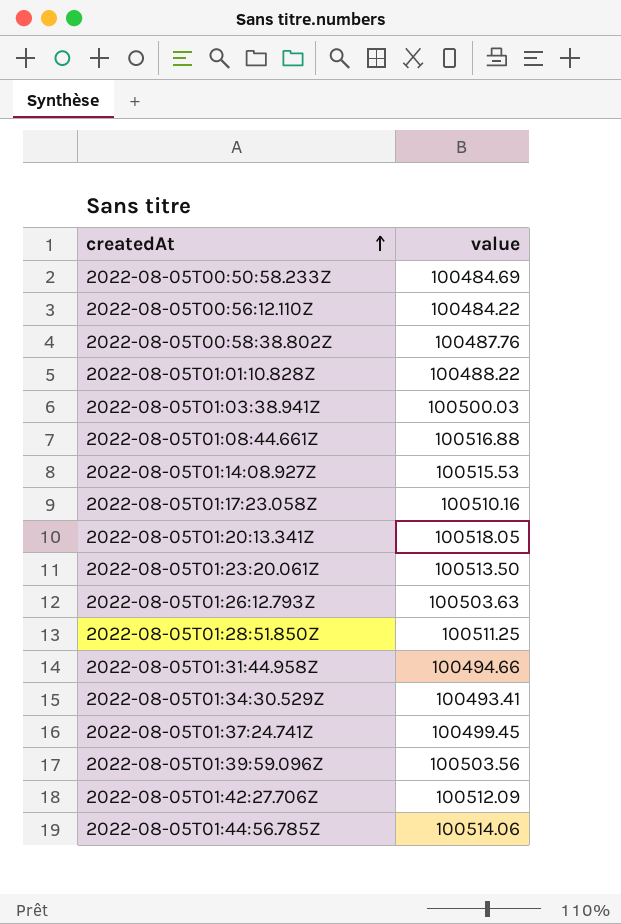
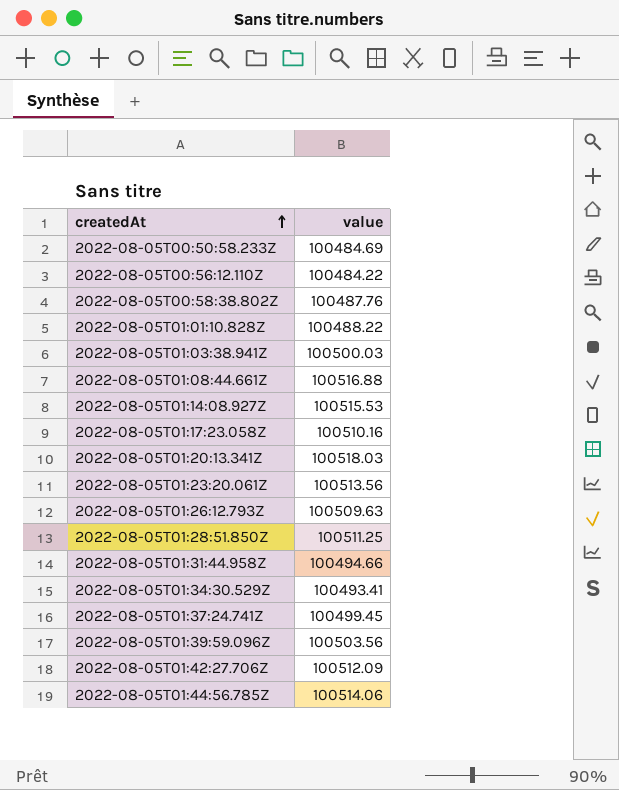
2022-08-05T01:20:13.341Z | value: 100518.05 -> 100518.03
2022-08-05T01:23:20.061Z | value: 100513.50 -> 100513.56
2022-08-05T01:26:12.793Z | value: 100503.63 -> 100509.63

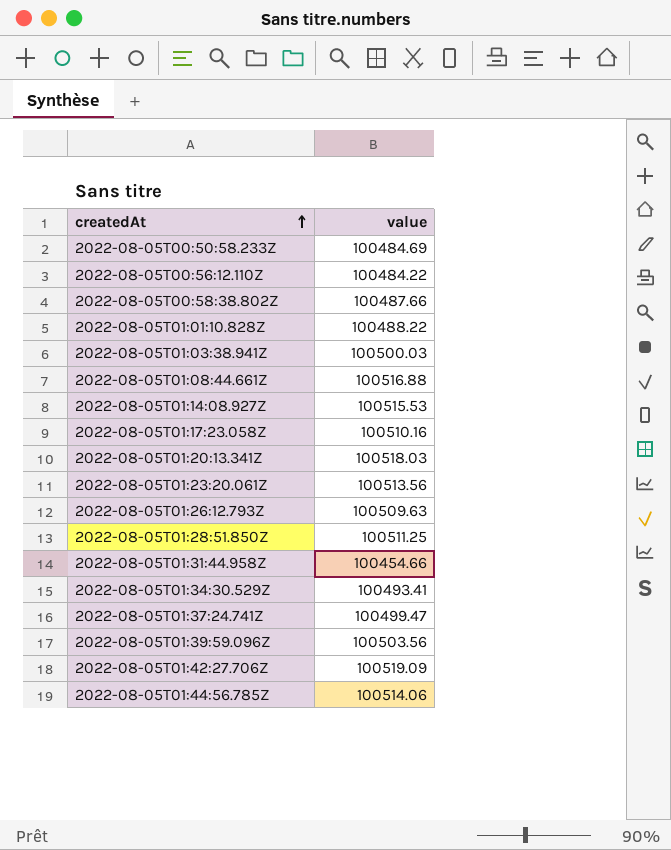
2022-08-05T00:58:38.802Z | value: 100487.76 -> 100487.66
2022-08-05T01:31:44.958Z | value: 100494.66 -> 100454.66
2022-08-05T01:37:24.741Z | value: 100499.45 -> 100499.47
2022-08-05T01:42:27.706Z | value: 100512.09 -> 100519.09

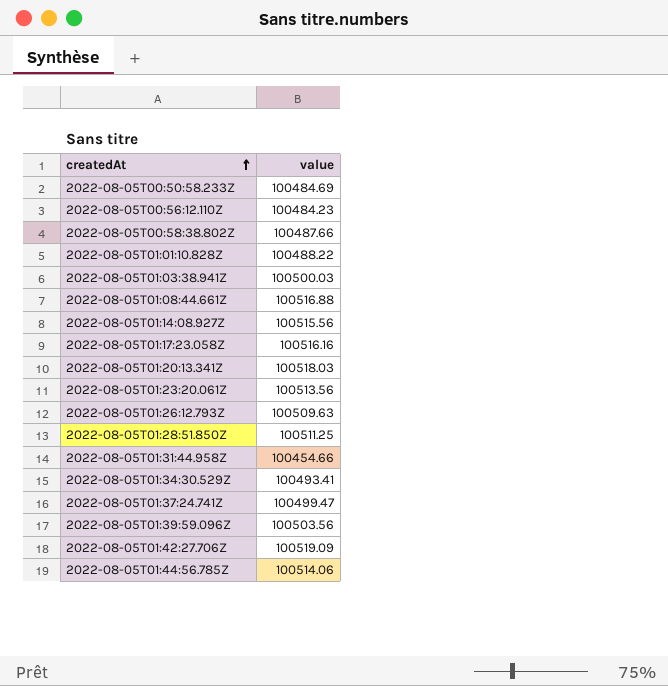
2022-08-05T00:56:12.110Z | value: 100484.22 -> 100484.23
2022-08-05T01:14:08.927Z | value: 100515.53 -> 100515.56
2022-08-05T01:17:23.058Z | value: 100510.16 -> 100516.16

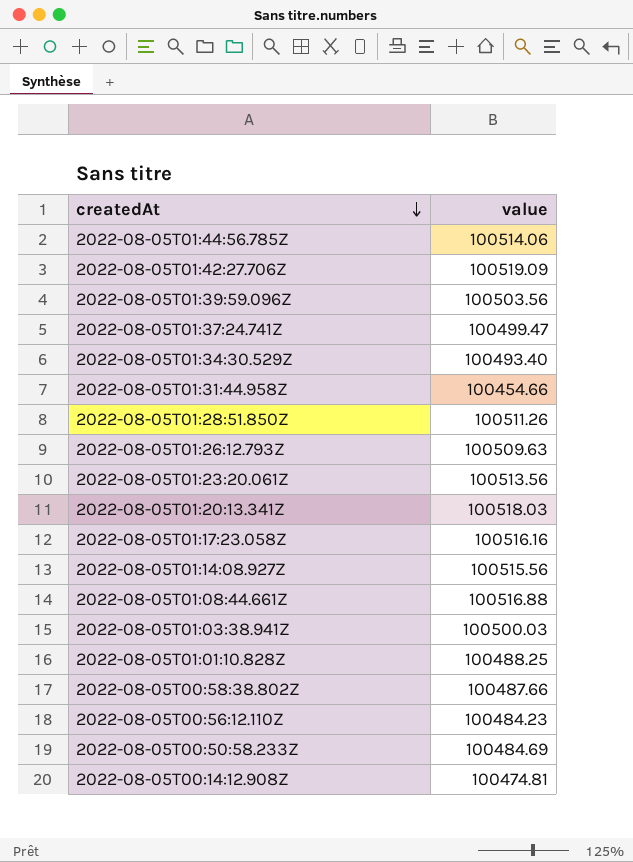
row order: createdAt ascending -> createdAt descending
2022-08-05T01:34:30.529Z | value: 100493.41 -> 100493.40
2022-08-05T01:28:51.850Z | value: 100511.25 -> 100511.26
2022-08-05T01:01:10.828Z | value: 100488.22 -> 100488.25
row 2022-08-05T00:14:12.908Z: none -> 100474.81

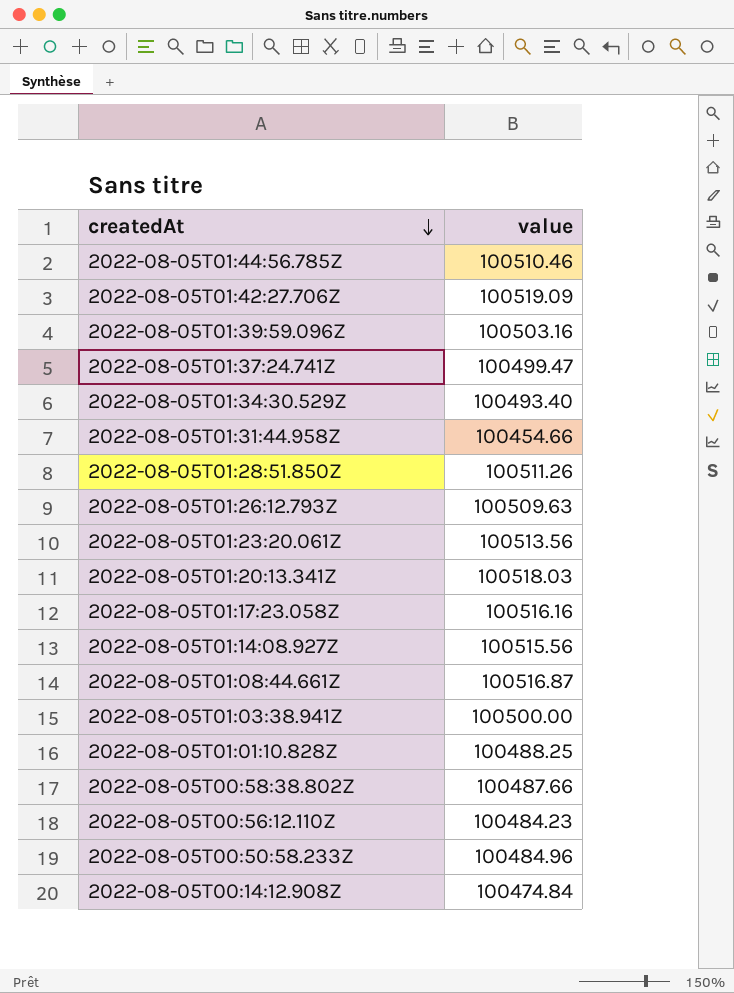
2022-08-05T01:44:56.785Z | value: 100514.06 -> 100510.46
2022-08-05T01:39:59.096Z | value: 100503.56 -> 100503.16
2022-08-05T01:08:44.661Z | value: 100516.88 -> 100516.87
2022-08-05T01:03:38.941Z | value: 100500.03 -> 100500.00
2022-08-05T00:50:58.233Z | value: 100484.69 -> 100484.96
2022-08-05T00:14:12.908Z | value: 100474.81 -> 100474.84

